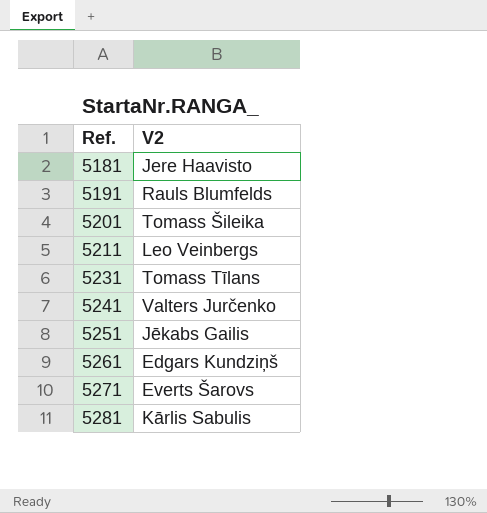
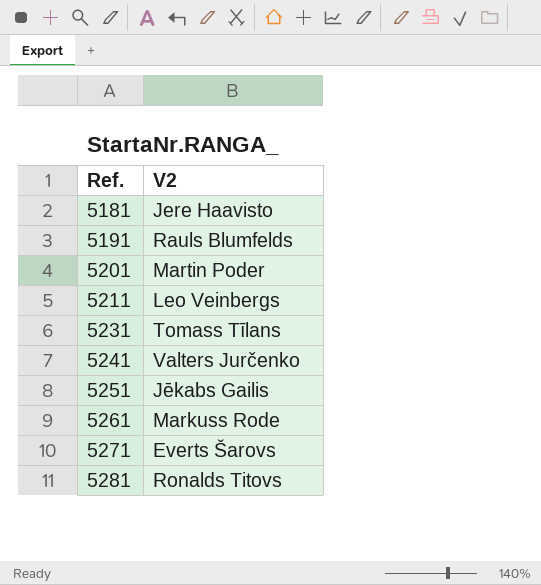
5201 | V2: Tomass Šileika -> Martin Poder
5261 | V2: Edgars Kundziņš -> Markuss Rode
5281 | V2: Kārlis Sabulis -> Ronalds Titovs

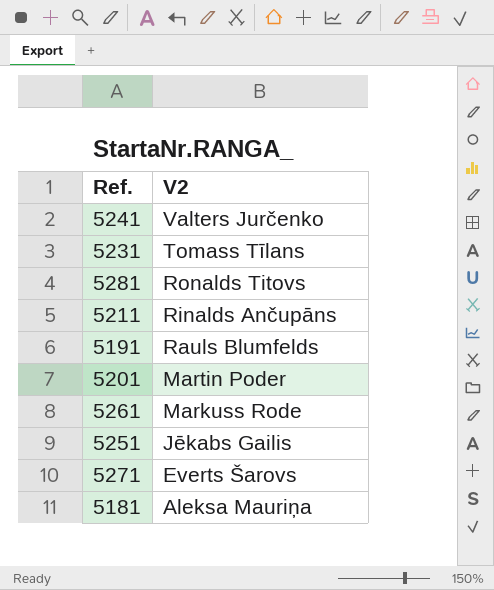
row order: Ref. ascending -> V2 descending
5211 | V2: Leo Veinbergs -> Rinalds Ančupāns
5181 | V2: Jere Haavisto -> Aleksa Mauriņa

